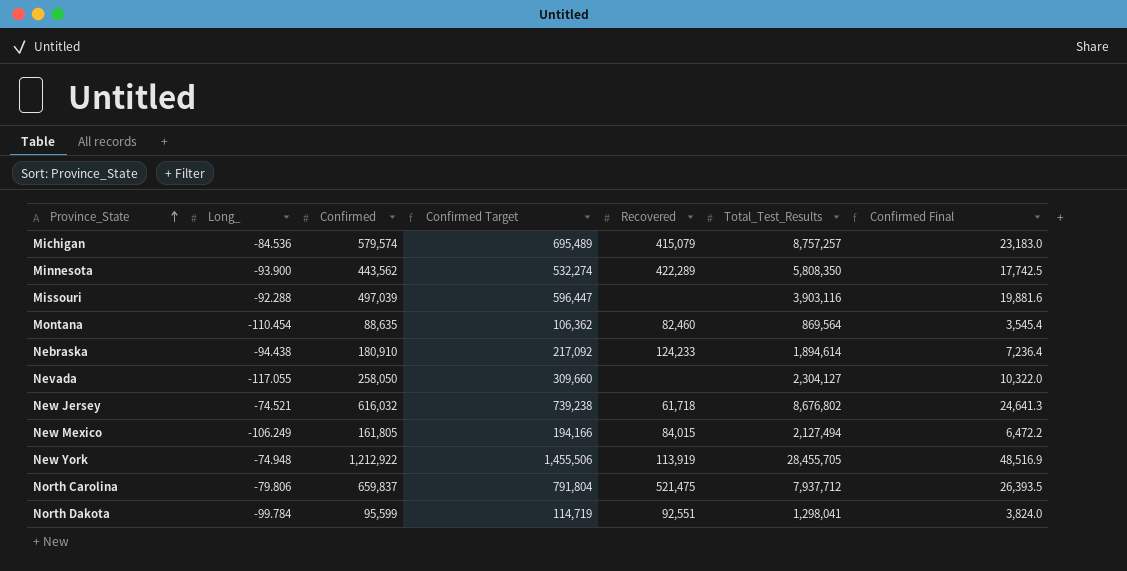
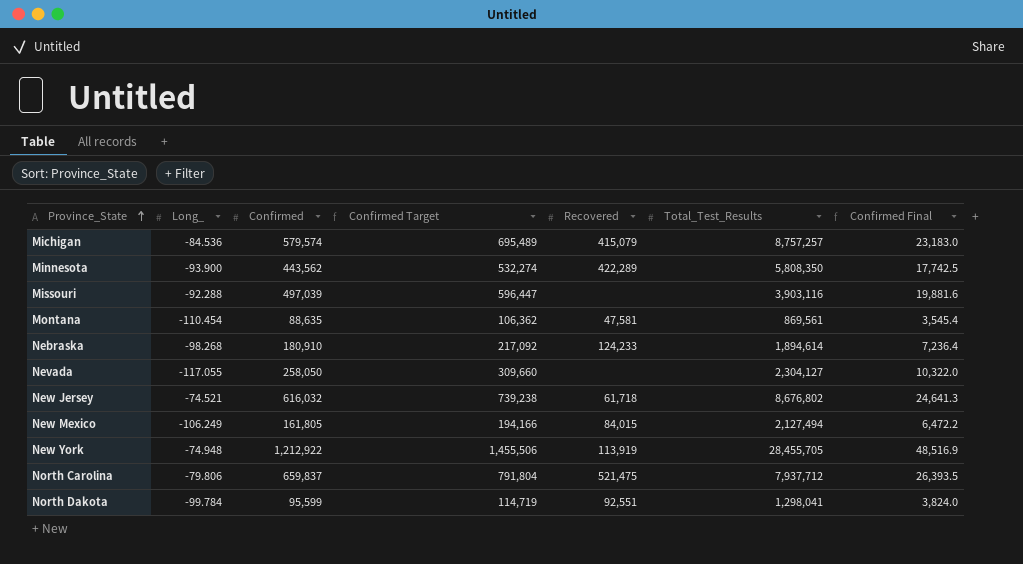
Montana | Recovered: 82,460 -> 47,581
Montana | Total_Test_Results: 869,564 -> 869,561
Nebraska | Long_: -94.438 -> -98.268

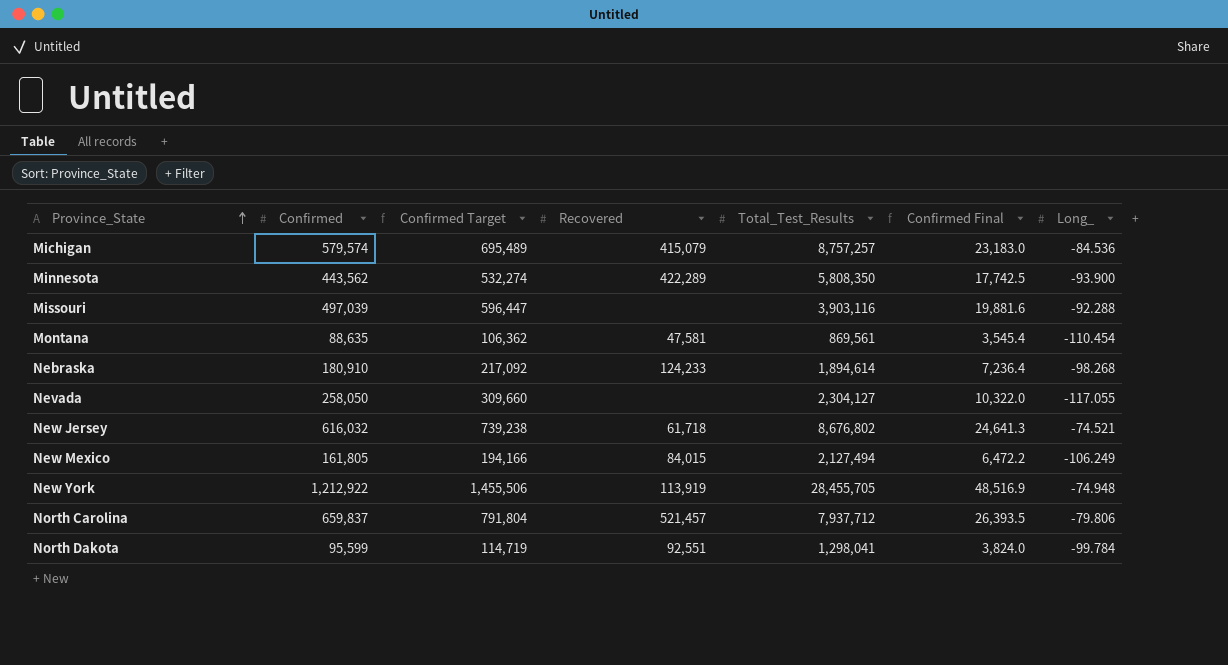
column Long_ | position: 2 -> 7
North Carolina | Recovered: 521,475 -> 521,457

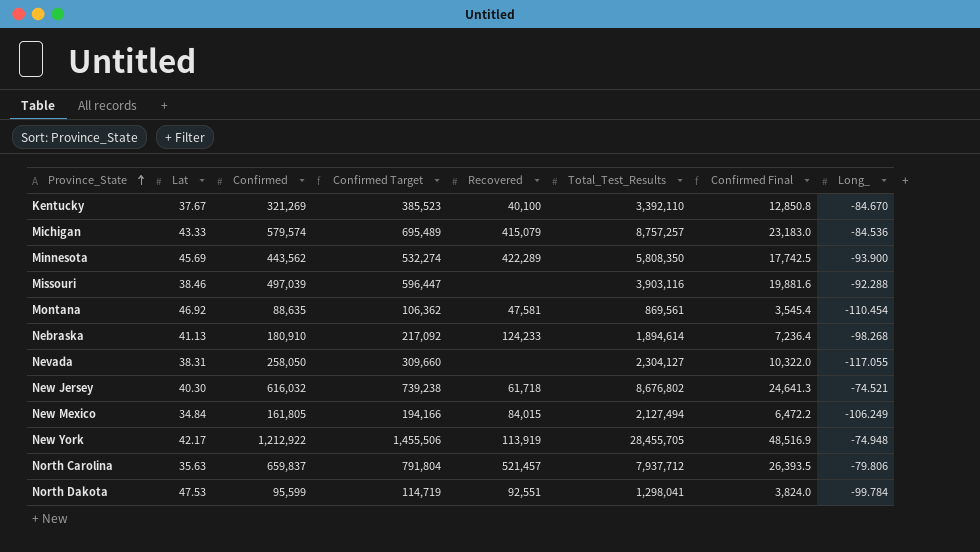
column Lat | position: none -> 2
row Kentucky: none -> 37.67 | 321,269 | 385,523 | 40,100 | 3,392,110 | 12,850.8 | -84.670

